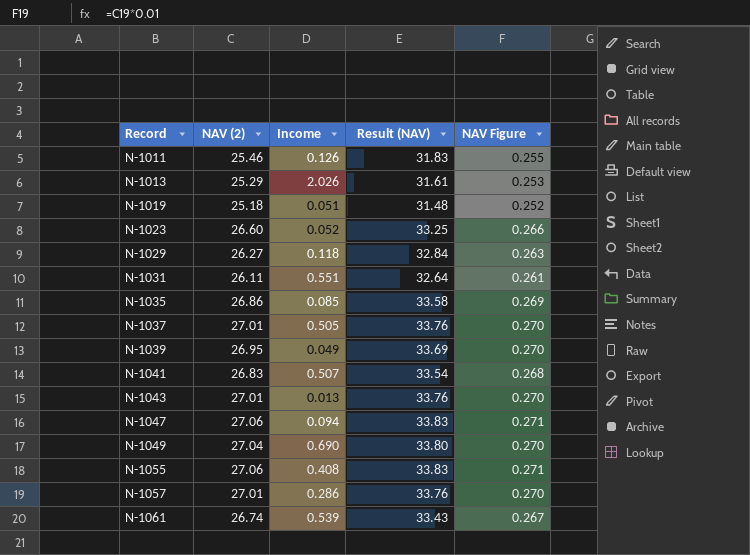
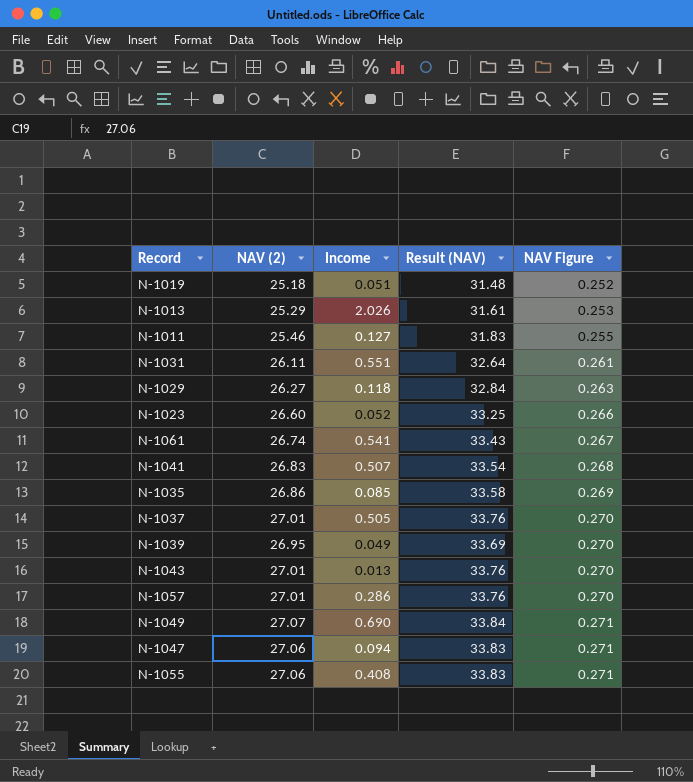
row order: Record ascending -> NAV Figure ascending
N-1011 | Income: 0.126 -> 0.127
N-1061 | Income: 0.539 -> 0.541
N-1049 | NAV (2): 27.04 -> 27.07
N-1049 | Result (NAV): 33.80 -> 33.84
N-1049 | NAV Figure: 0.270 -> 0.271

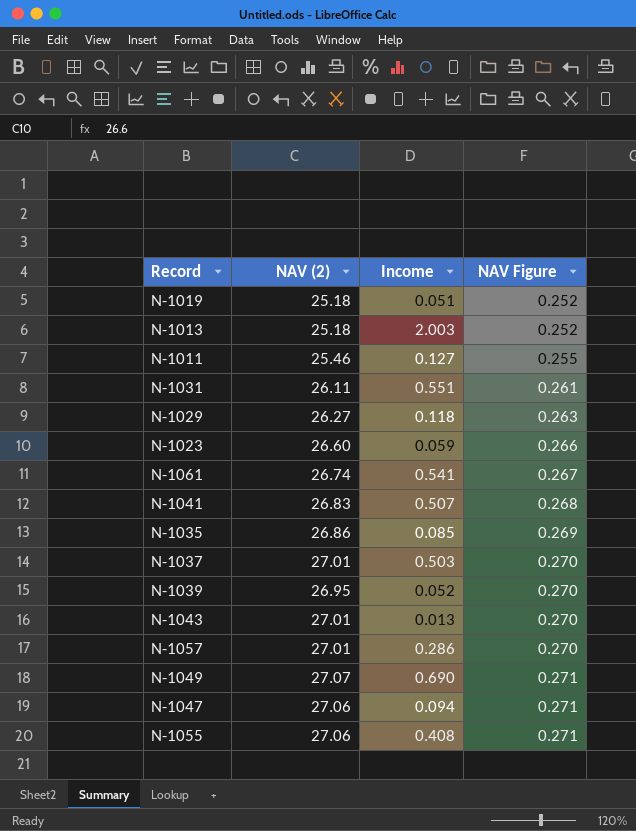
column Result (NAV) | formula: [NAV (2)] * 1.25 -> none
N-1013 | NAV (2): 25.29 -> 25.18
N-1013 | Income: 2.026 -> 2.003
N-1013 | NAV Figure: 0.253 -> 0.252
N-1023 | Income: 0.052 -> 0.059
N-1037 | Income: 0.505 -> 0.503
N-1039 | Income: 0.049 -> 0.052

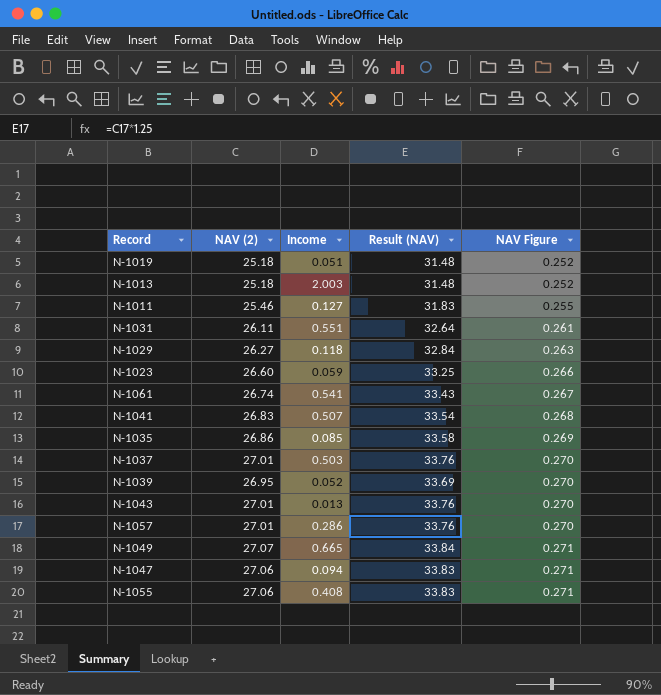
column Result (NAV) | formula: none -> [NAV (2)] * 1.25
N-1049 | Income: 0.690 -> 0.665

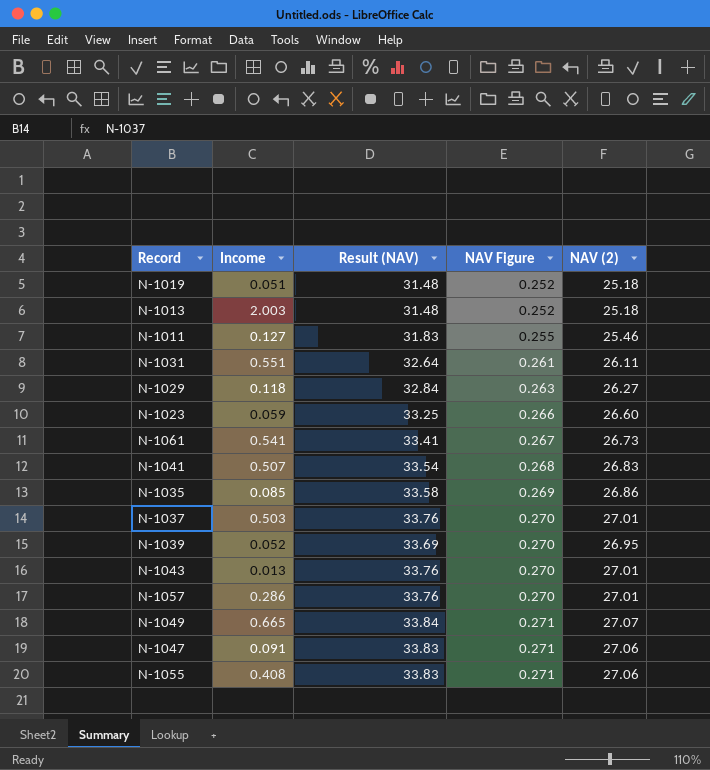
column NAV (2) | position: 2 -> 5
N-1061 | Result (NAV): 33.43 -> 33.41
N-1061 | NAV (2): 26.74 -> 26.73
N-1047 | Income: 0.094 -> 0.091

